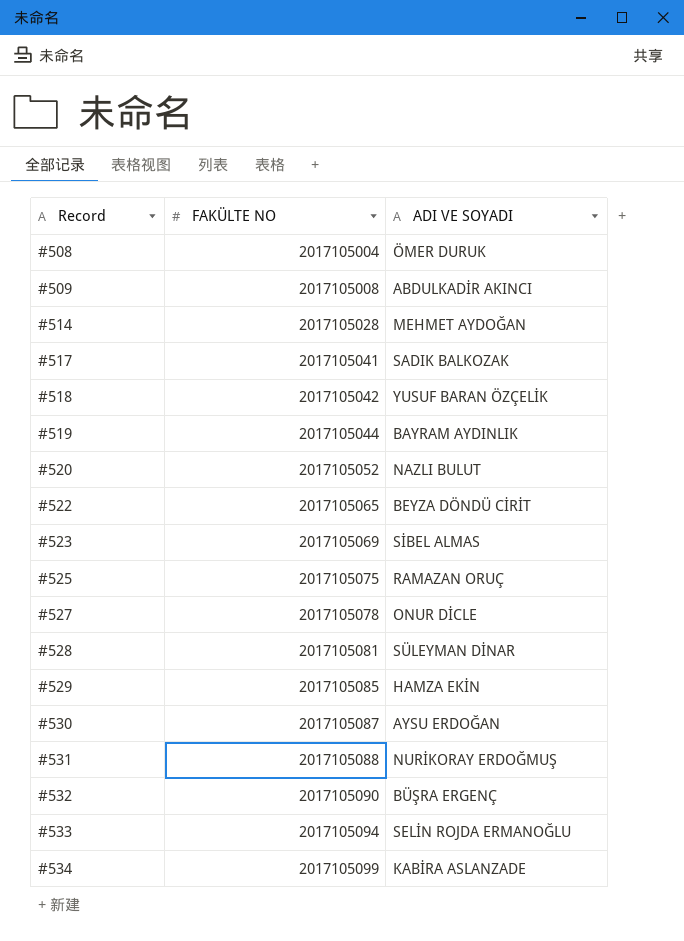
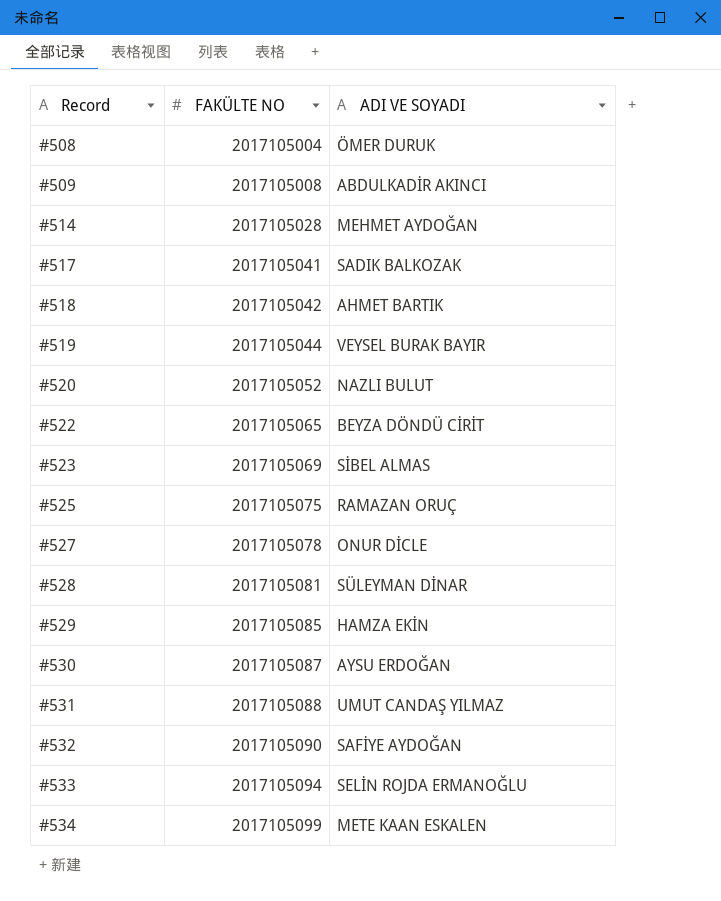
#518 | ADI VE SOYADI: YUSUF BARAN ÖZÇELİK -> AHMET BARTIK
#519 | ADI VE SOYADI: BAYRAM AYDINLIK -> VEYSEL BURAK BAYIR
#531 | ADI VE SOYADI: NURİKORAY ERDOĞMUŞ -> UMUT CANDAŞ YILMAZ
#532 | ADI VE SOYADI: BÜŞRA ERGENÇ -> SAFİYE AYDOĞAN
#534 | ADI VE SOYADI: KABİRA ASLANZADE -> METE KAAN ESKALEN

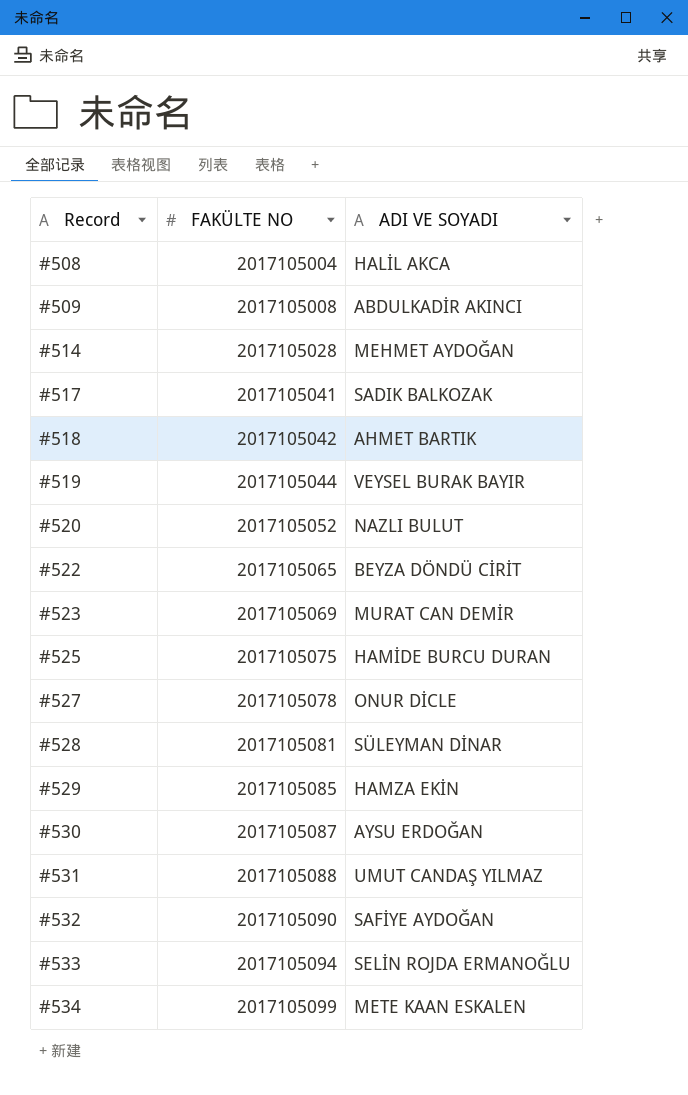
#508 | ADI VE SOYADI: ÖMER DURUK -> HALİL AKCA
#523 | ADI VE SOYADI: SİBEL ALMAS -> MURAT CAN DEMİR
#525 | ADI VE SOYADI: RAMAZAN ORUÇ -> HAMİDE BURCU DURAN

